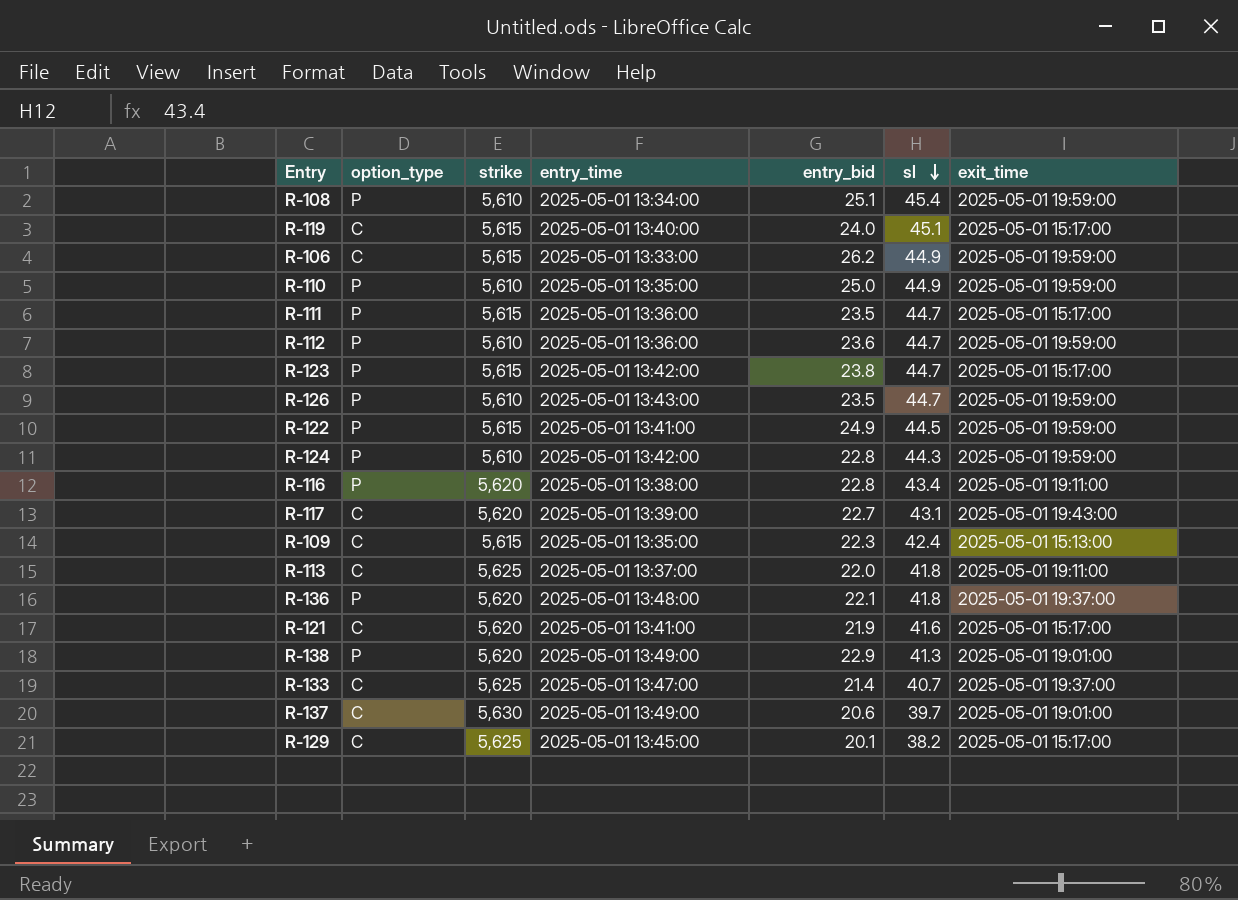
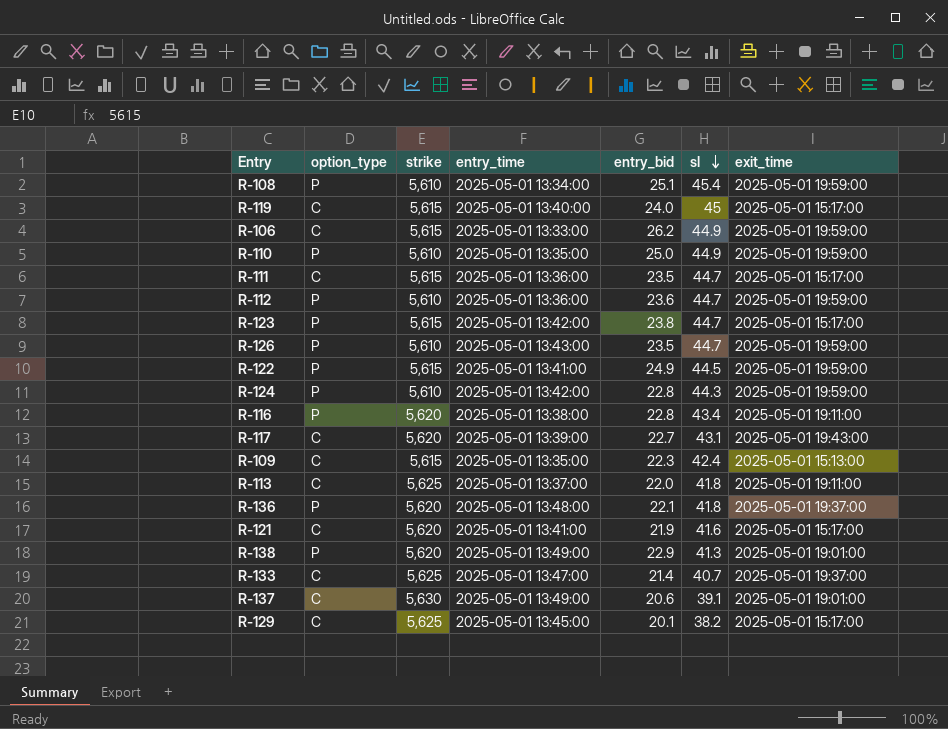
R-119 | sl: 45.1 -> 45
R-111 | option_type: P -> C
R-137 | sl: 39.7 -> 39.1

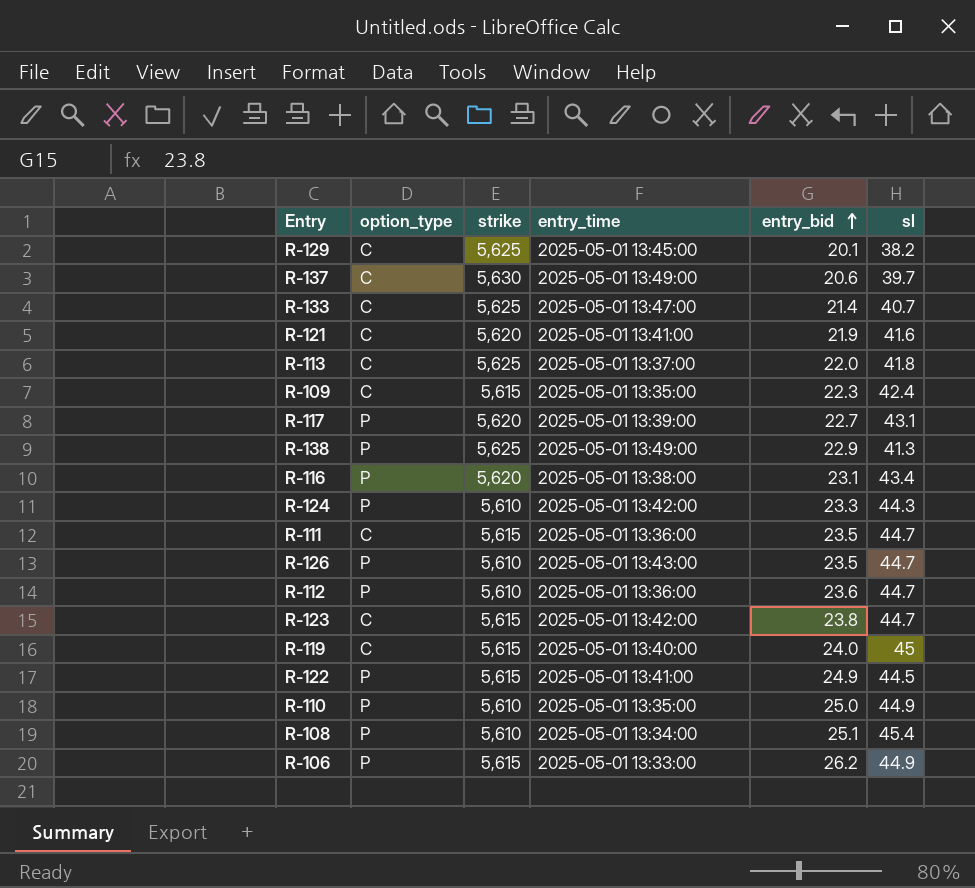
row order: sl descending -> entry_bid ascending
column exit_time | position: 7 -> none
row R-136: P | 5,620 | 2025-05-01 13:48:00 | 22.1 | 41.8 | 2025-05-01 19:37:00 -> none
R-137 | sl: 39.1 -> 39.7
R-117 | option_type: C -> P
R-138 | strike: 5,620 -> 5,625
R-116 | entry_bid: 22.8 -> 23.1
R-124 | entry_bid: 22.8 -> 23.3
R-123 | option_type: P -> C
R-106 | option_type: C -> P

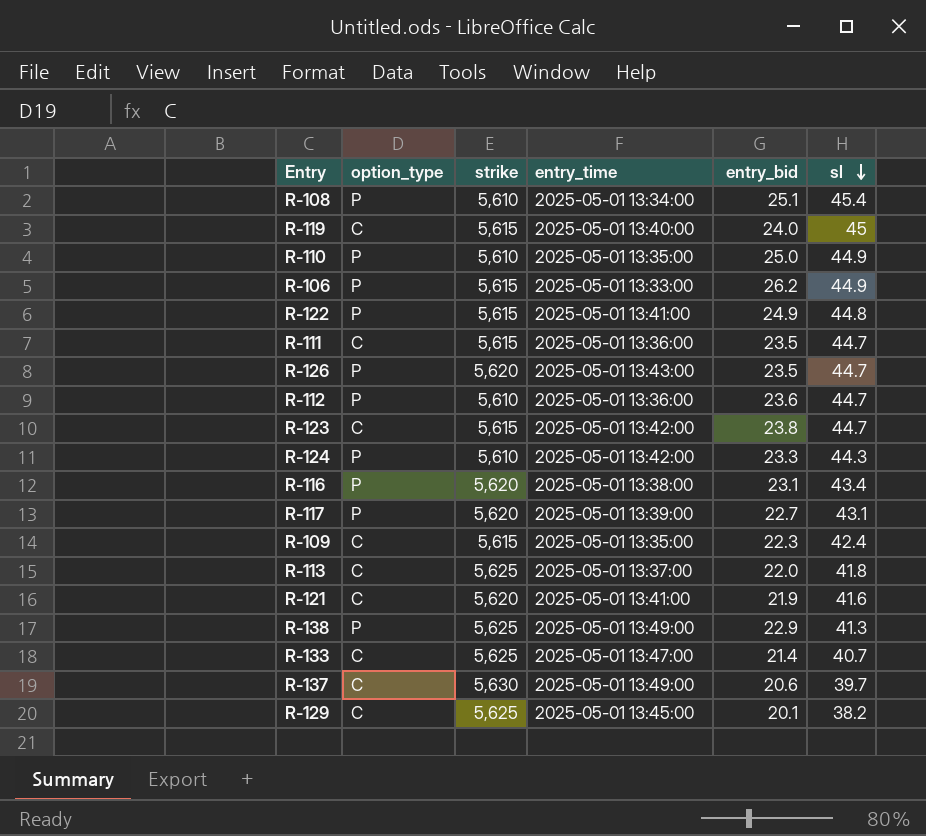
row order: entry_bid ascending -> sl descending
R-122 | sl: 44.5 -> 44.8
R-126 | strike: 5,610 -> 5,620

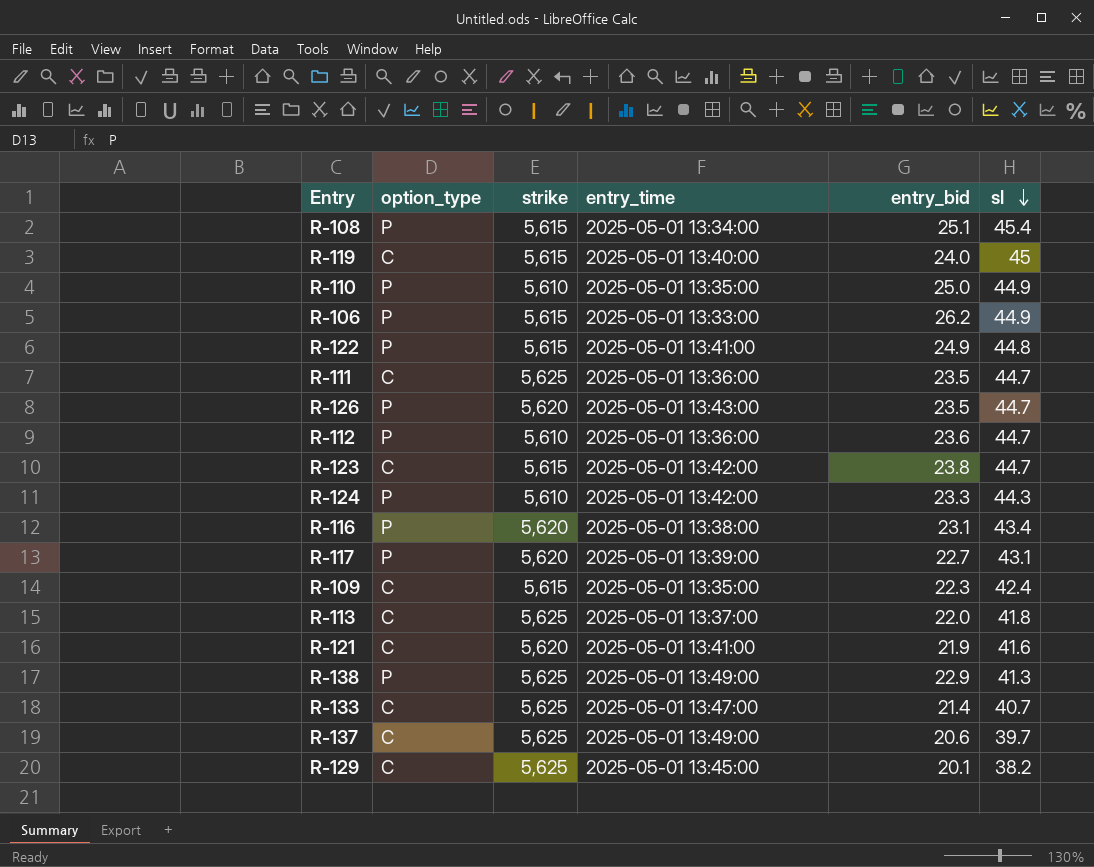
R-108 | strike: 5,610 -> 5,615
R-111 | strike: 5,615 -> 5,625
R-137 | strike: 5,630 -> 5,625

